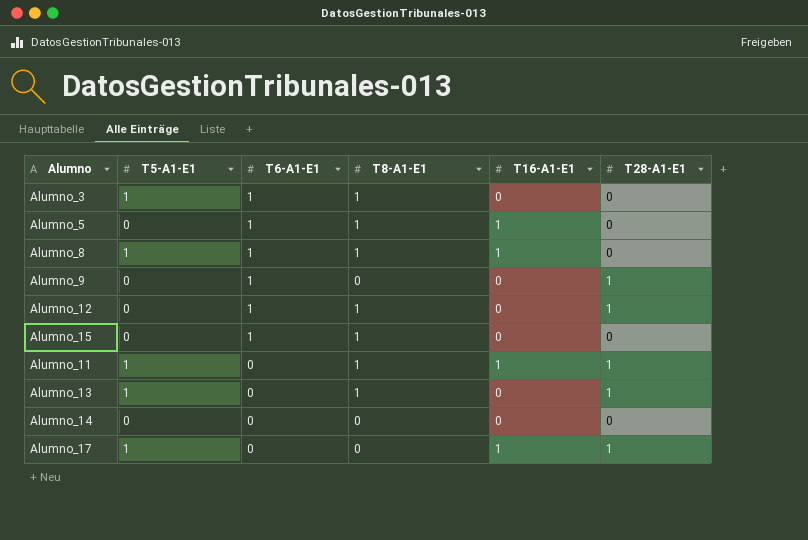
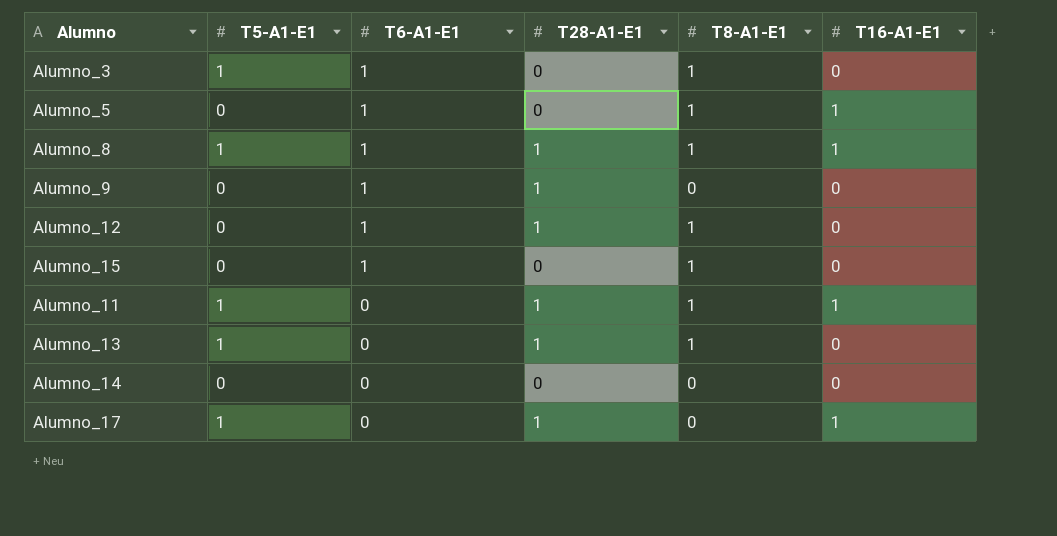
column T28-A1-E1 | position: 6 -> 4
Alumno_8 | T28-A1-E1: 0 -> 1

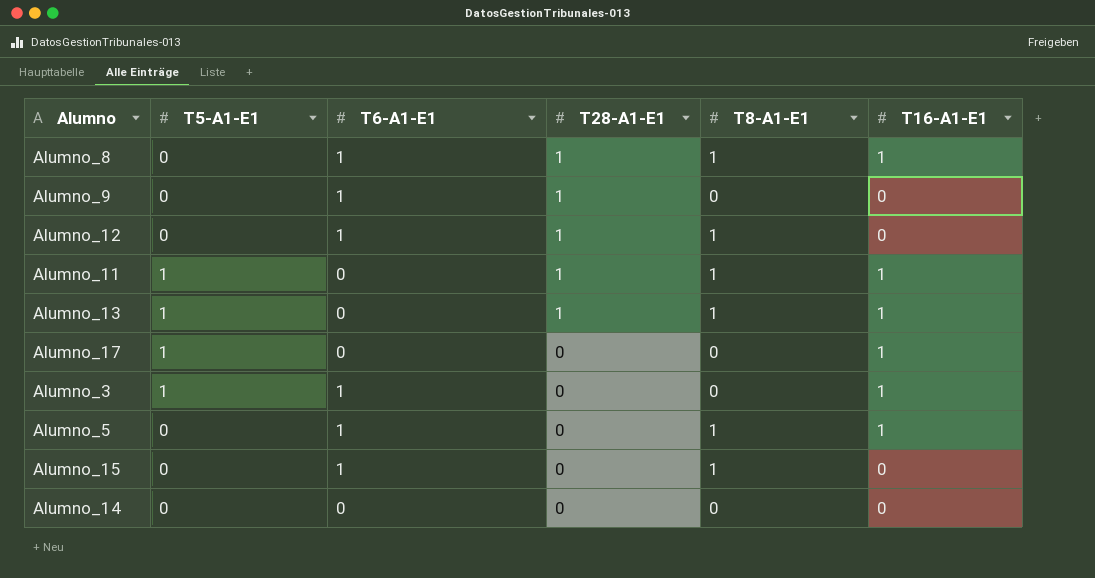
row order: T6-A1-E1 descending -> T28-A1-E1 descending
Alumno_8 | T5-A1-E1: 1 -> 0
Alumno_13 | T16-A1-E1: 0 -> 1
Alumno_17 | T28-A1-E1: 1 -> 0
Alumno_3 | T8-A1-E1: 1 -> 0
Alumno_3 | T16-A1-E1: 0 -> 1

